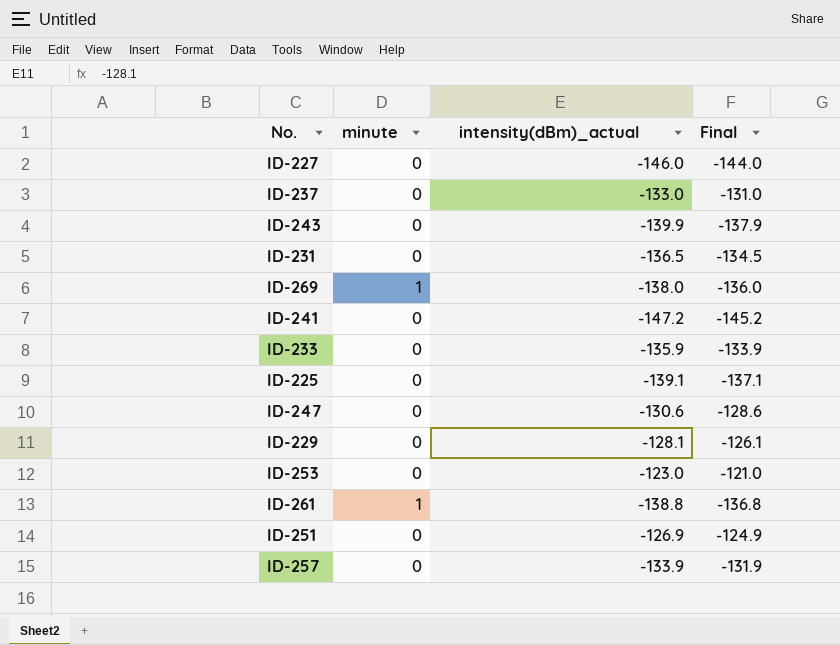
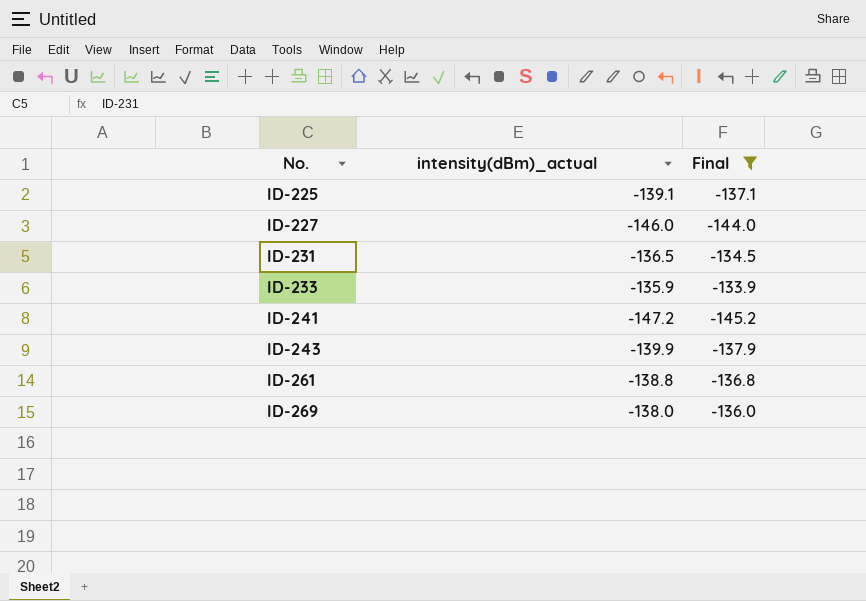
filter: none -> Final <= -133.9
row order: none -> No. ascending
column minute | position: 2 -> none

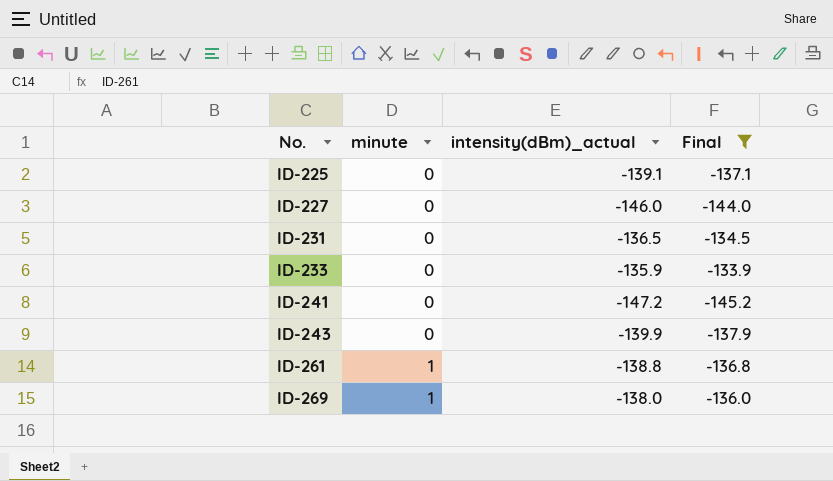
column minute | position: none -> 2

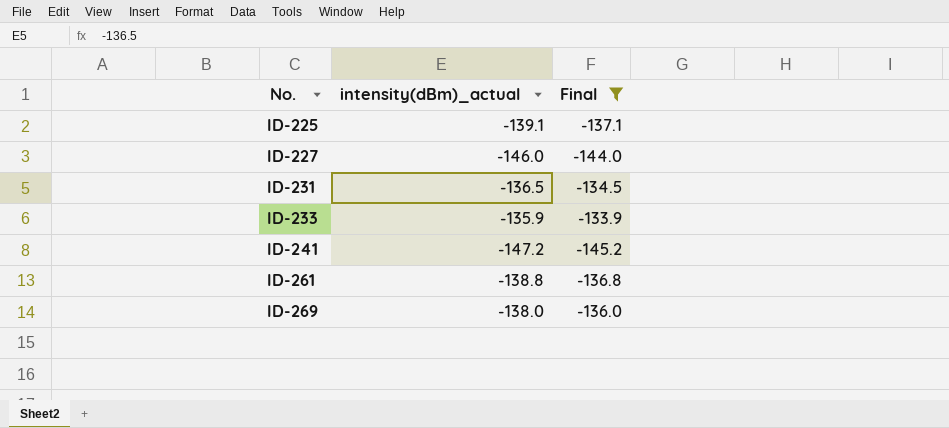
column minute | position: 2 -> none
row ID-243: 0 | -139.9 | -137.9 -> none

